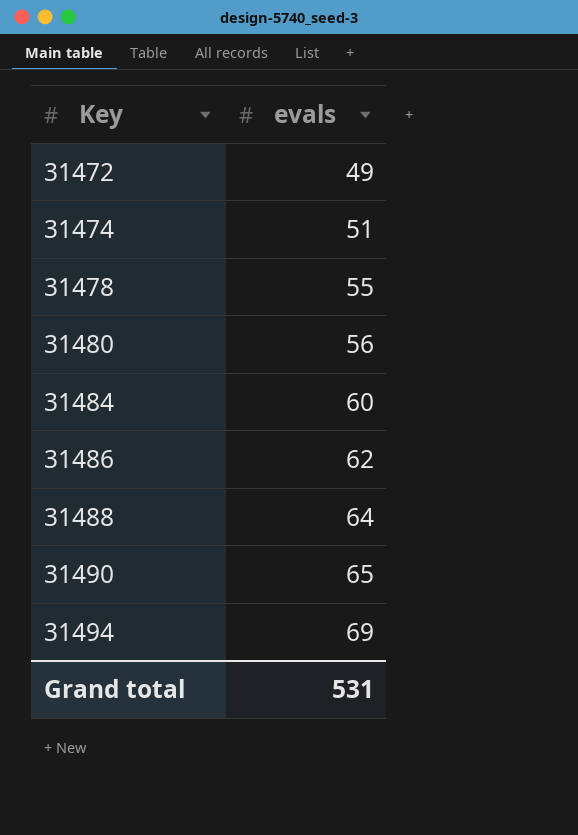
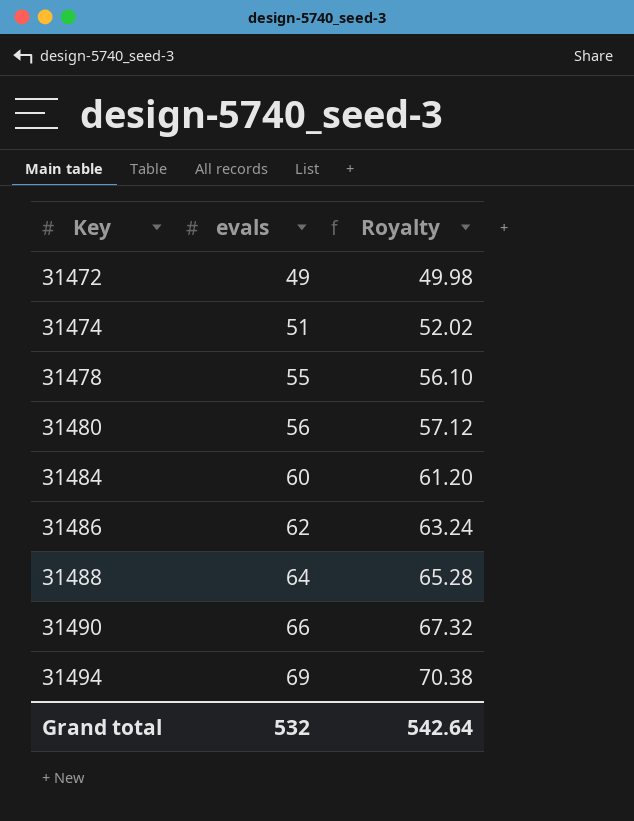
column Royalty | formula: none -> [evals] * 1.02
31490 | evals: 65 -> 66
Grand total | evals: 531 -> 532

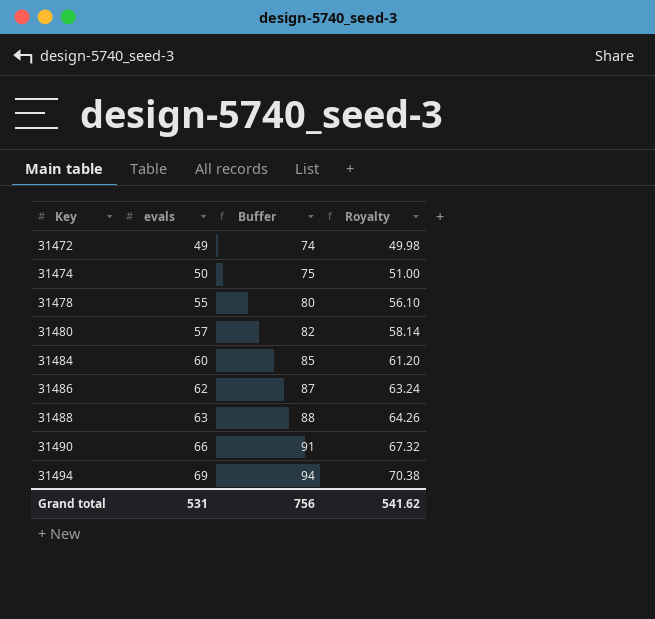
column Buffer | formula: none -> [evals] + 25
31474 | evals: 51 -> 50
31474 | Royalty: 52.02 -> 51.00
31480 | evals: 56 -> 57
31480 | Royalty: 57.12 -> 58.14
31488 | evals: 64 -> 63
31488 | Royalty: 65.28 -> 64.26
Grand total | evals: 532 -> 531
Grand total | Royalty: 542.64 -> 541.62

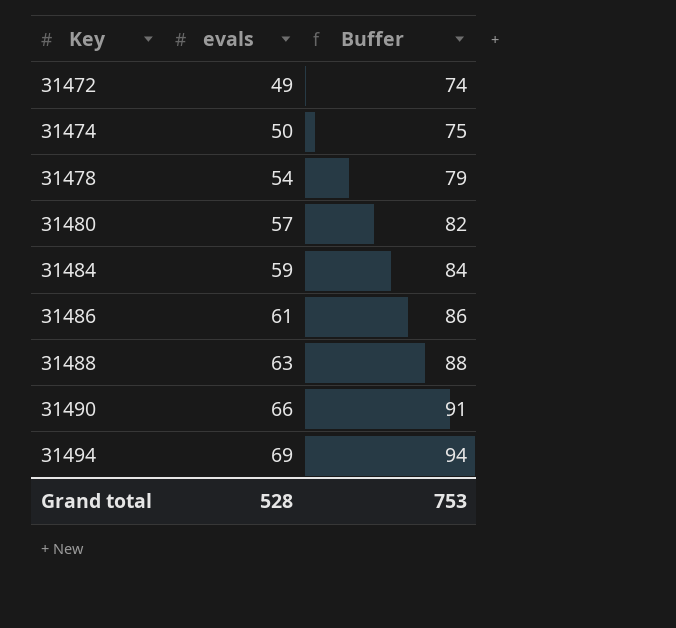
column Royalty | formula: [evals] * 1.02 -> none
31478 | evals: 55 -> 54
31478 | Buffer: 80 -> 79
31484 | evals: 60 -> 59
31484 | Buffer: 85 -> 84
31486 | evals: 62 -> 61
31486 | Buffer: 87 -> 86
Grand total | evals: 531 -> 528
Grand total | Buffer: 756 -> 753

